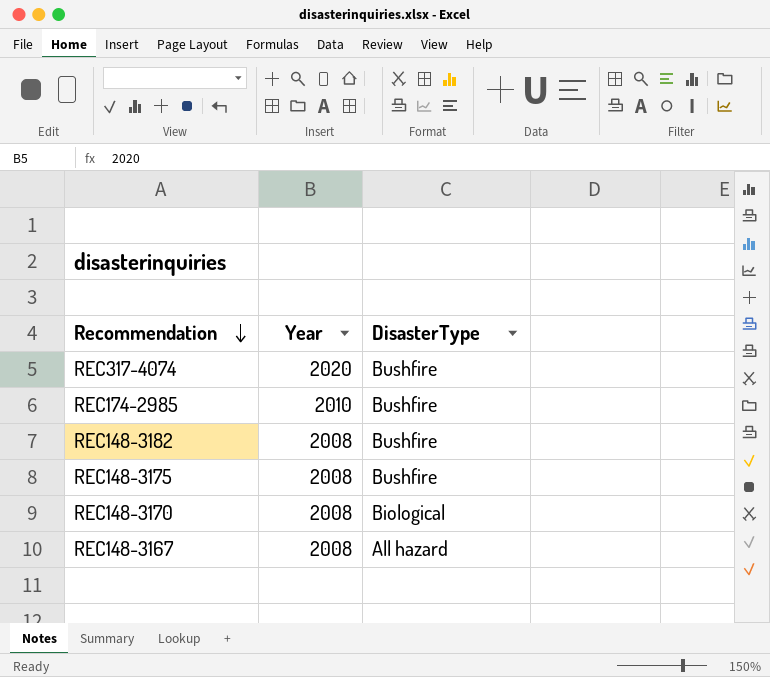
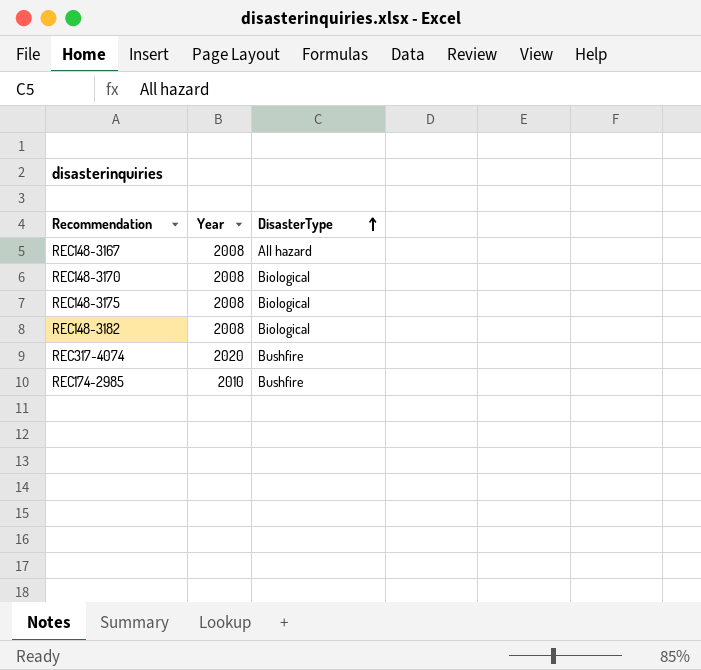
row order: Recommendation descending -> DisasterType ascending
REC148-3175 | DisasterType: Bushfire -> Biological
REC148-3182 | DisasterType: Bushfire -> Biological

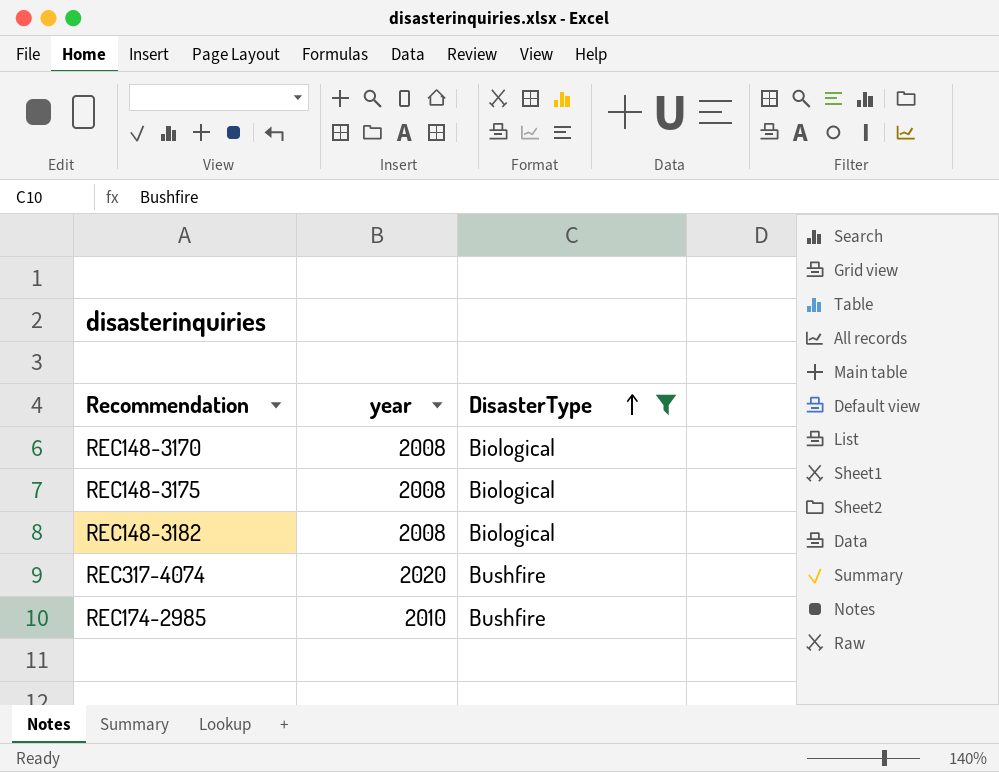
filter: none -> DisasterType != All hazard
column name: Year -> year

